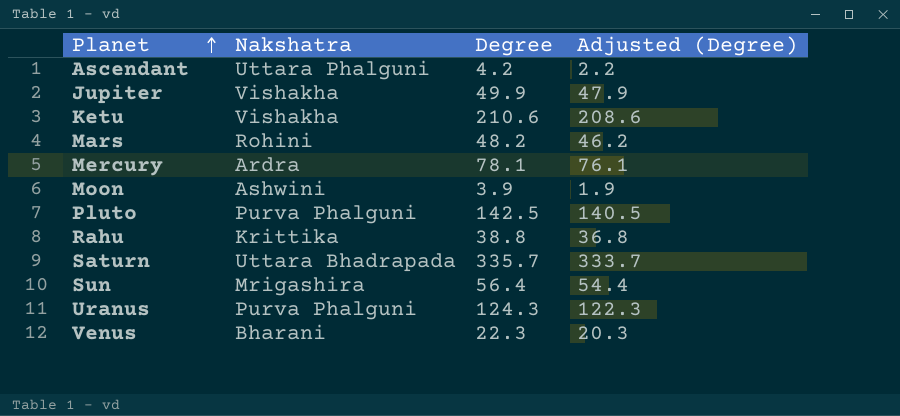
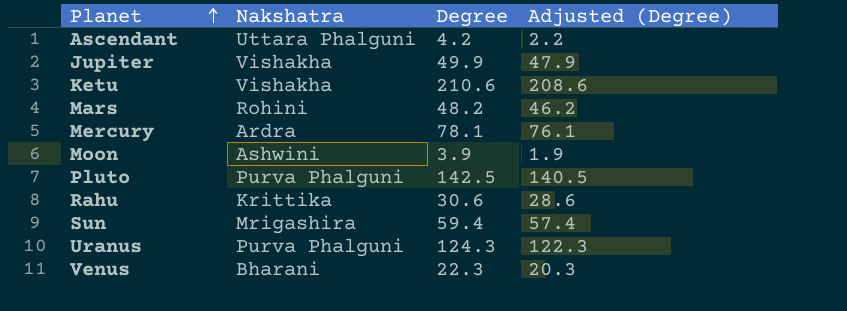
row Saturn: Uttara Bhadrapada | 335.7 | 333.7 -> none
Rahu | Degree: 38.8 -> 30.6
Rahu | Adjusted (Degree): 36.8 -> 28.6
Sun | Degree: 56.4 -> 59.4
Sun | Adjusted (Degree): 54.4 -> 57.4

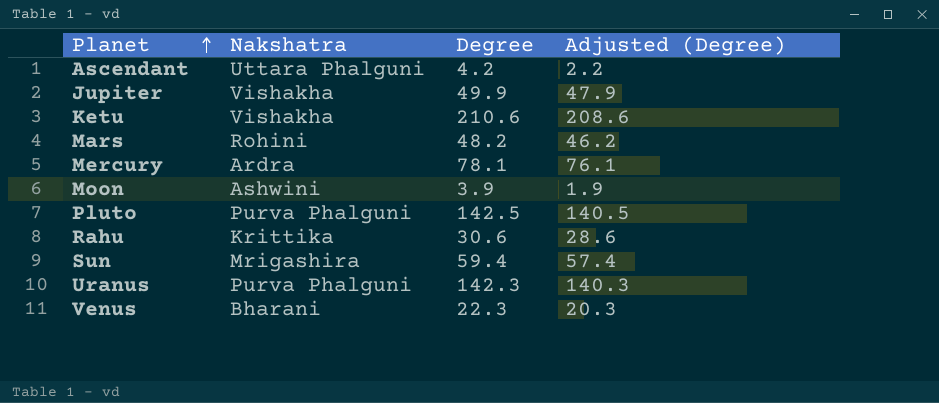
Uranus | Degree: 124.3 -> 142.3
Uranus | Adjusted (Degree): 122.3 -> 140.3

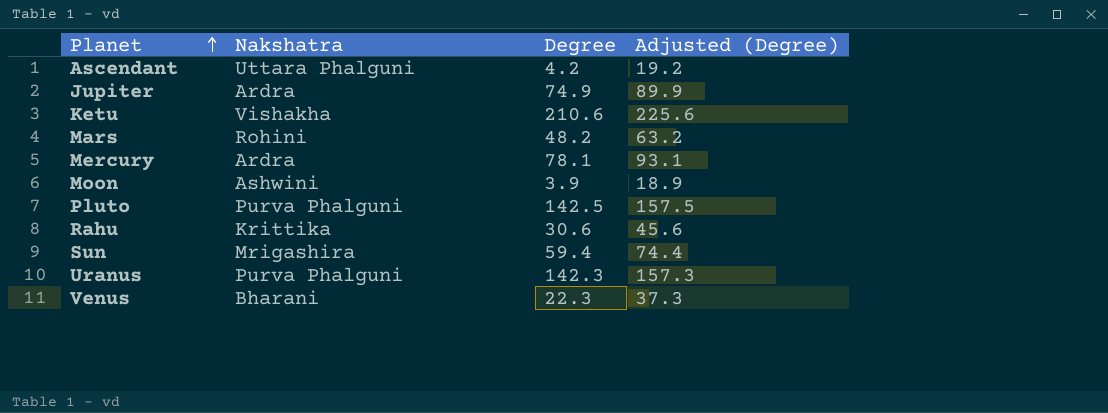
column Adjusted (Degree) | formula: [Degree] - 2 -> [Degree] + 15
Jupiter | Nakshatra: Vishakha -> Ardra
Jupiter | Degree: 49.9 -> 74.9

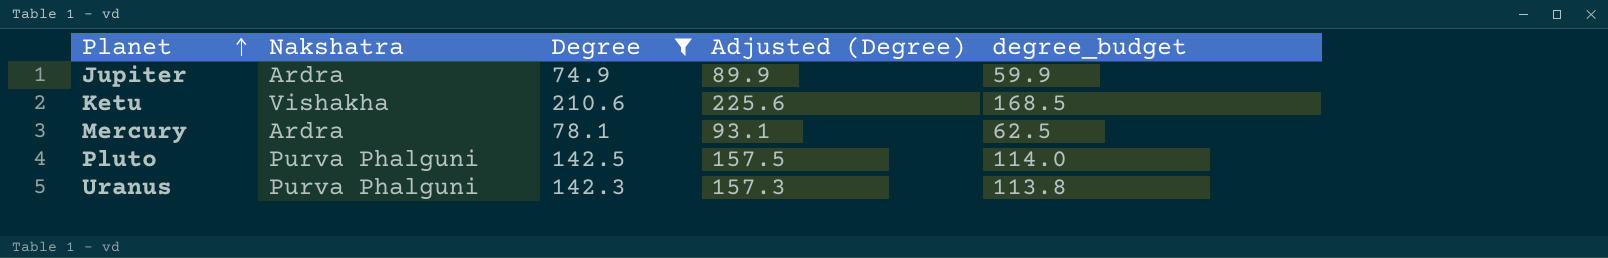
filter: none -> Degree >= 74.9
column degree_budget | formula: none -> [Degree] * 0.8

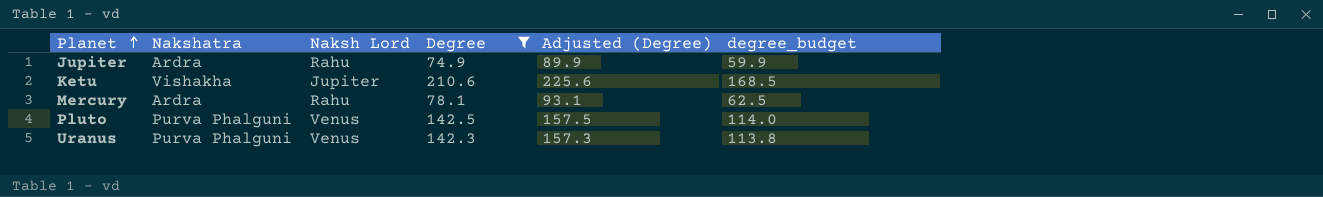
column Naksh Lord | position: none -> 3

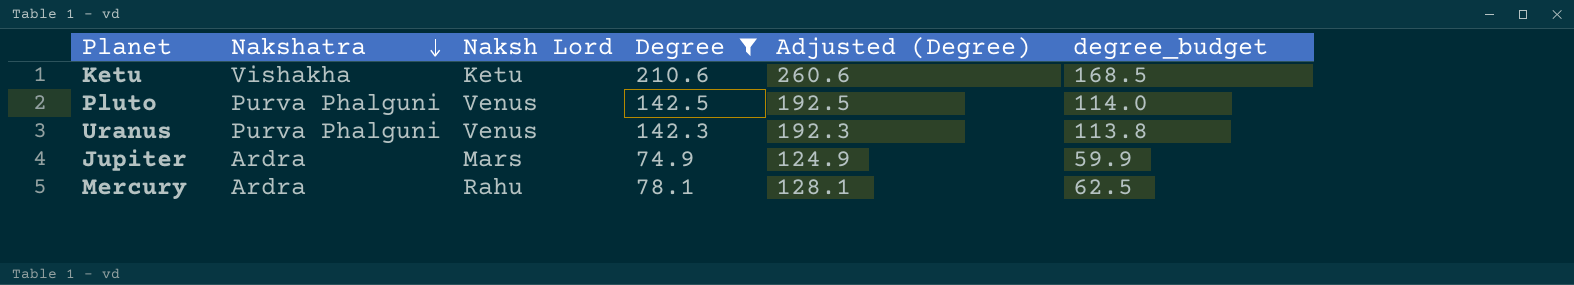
row order: Planet ascending -> Nakshatra descending
column Adjusted (Degree) | formula: [Degree] + 15 -> [Degree] + 50
Ketu | Naksh Lord: Jupiter -> Ketu
Jupiter | Naksh Lord: Rahu -> Mars

